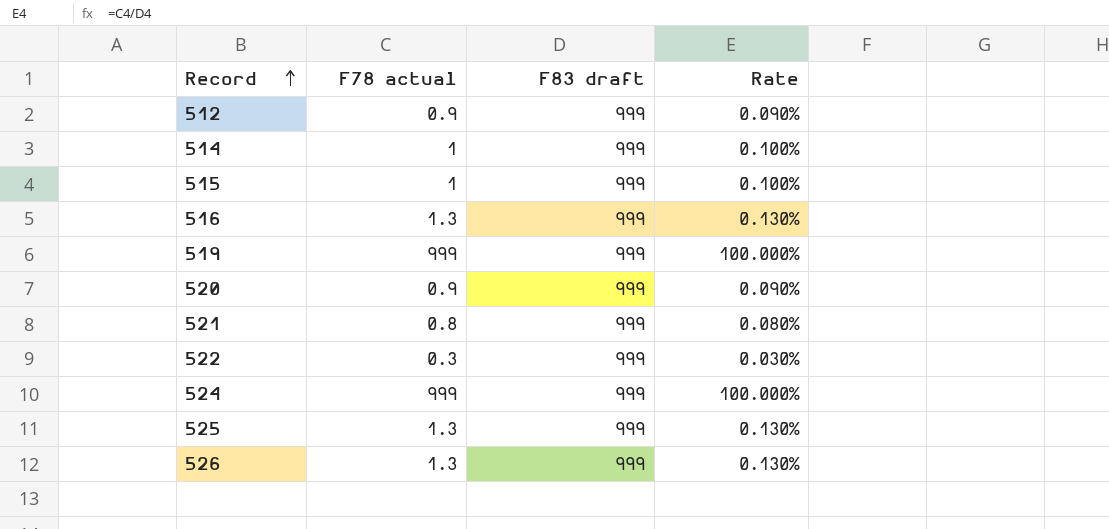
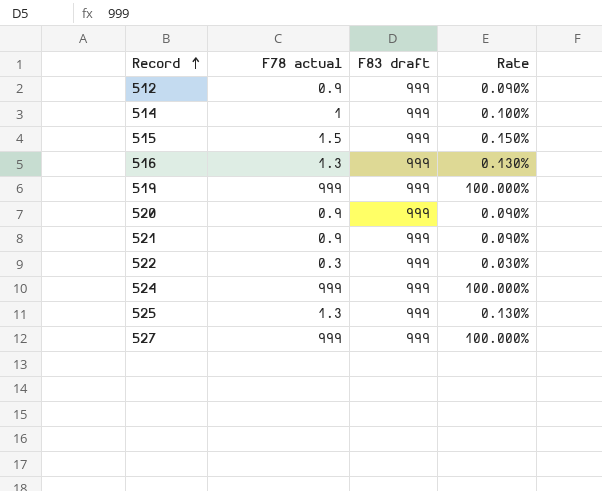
row 526: 1.3 | 999 | 0.130% -> none
515 | F78 actual: 1 -> 1.5
515 | Rate: 0.100% -> 0.150%
521 | F78 actual: 0.8 -> 0.9
521 | Rate: 0.080% -> 0.090%
row 527: none -> 999 | 999 | 100.000%

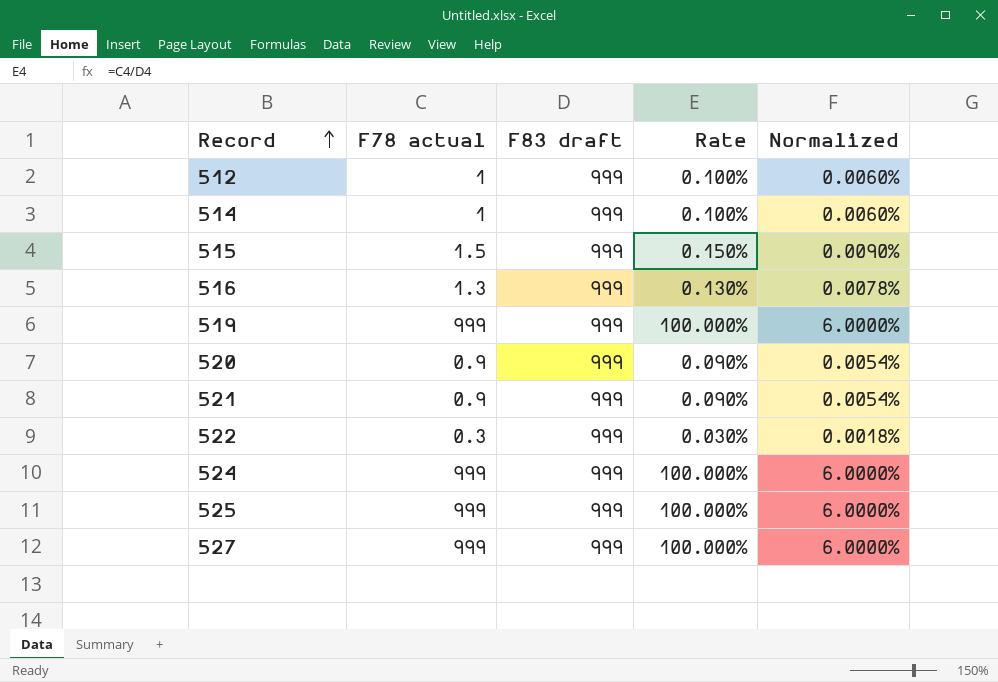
column Normalized | formula: none -> [Rate] * 0.06
512 | F78 actual: 0.9 -> 1
512 | Rate: 0.090% -> 0.100%
525 | F78 actual: 1.3 -> 999
525 | Rate: 0.130% -> 100.000%

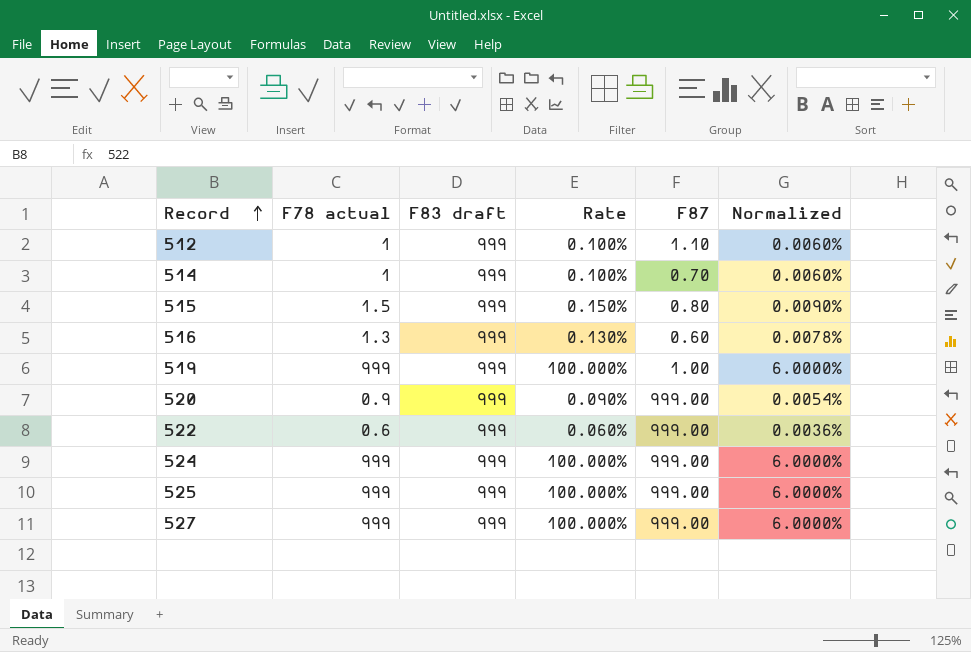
column F87 | position: none -> 5
row 521: 0.9 | 999 | 0.090% | 0.0054% -> none
522 | F78 actual: 0.3 -> 0.6
522 | Rate: 0.030% -> 0.060%
522 | Normalized: 0.0018% -> 0.0036%

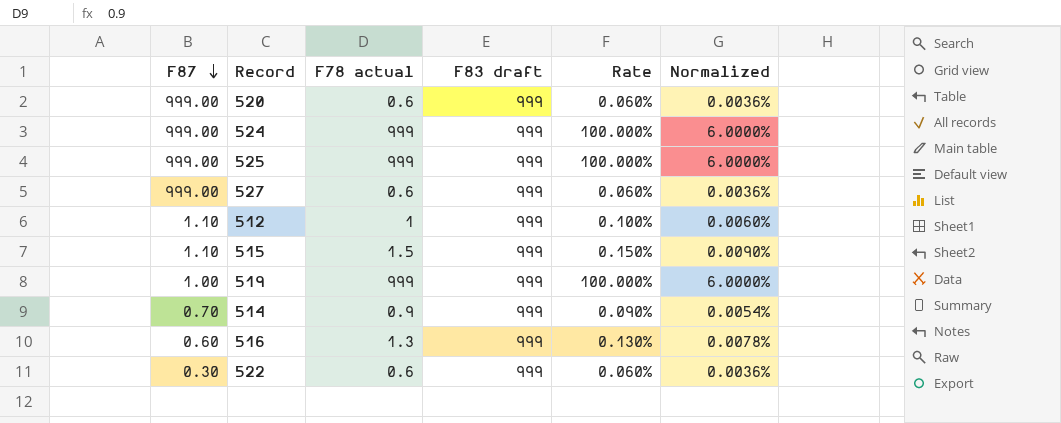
row order: Record ascending -> F87 descending
column F87 | position: 5 -> 1
520 | F78 actual: 0.9 -> 0.6
520 | Rate: 0.090% -> 0.060%
520 | Normalized: 0.0054% -> 0.0036%
527 | F78 actual: 999 -> 0.6
527 | Rate: 100.000% -> 0.060%
527 | Normalized: 6.0000% -> 0.0036%
515 | F87: 0.80 -> 1.10
514 | F78 actual: 1 -> 0.9
514 | Rate: 0.100% -> 0.090%
514 | Normalized: 0.0060% -> 0.0054%
522 | F87: 999.00 -> 0.30

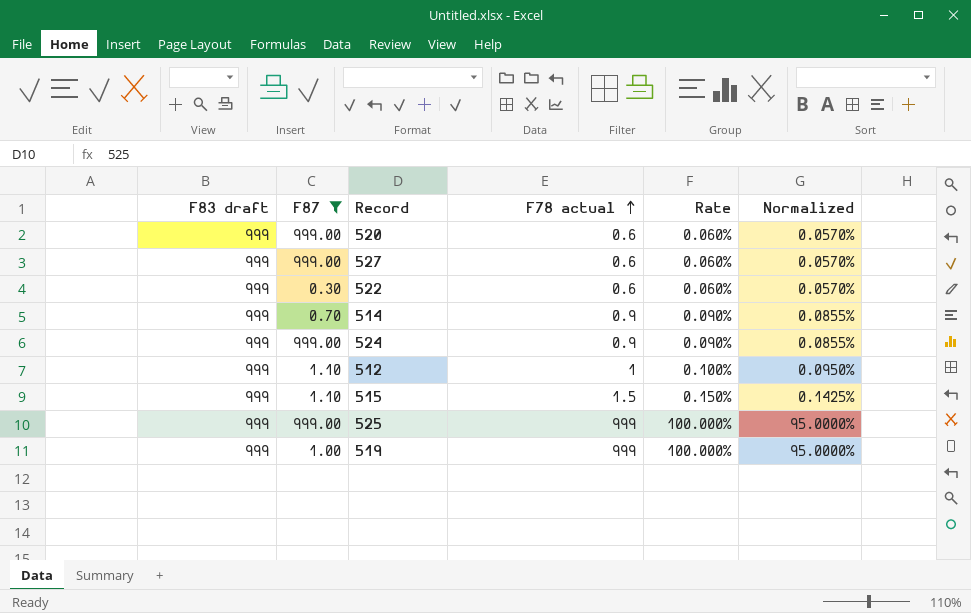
filter: none -> F87 != 0.60
row order: F87 descending -> F78 actual ascending
column F83 draft | position: 4 -> 1
column Normalized | formula: [Rate] * 0.06 -> [Rate] * 0.95
524 | F78 actual: 999 -> 0.9
524 | Rate: 100.000% -> 0.090%

